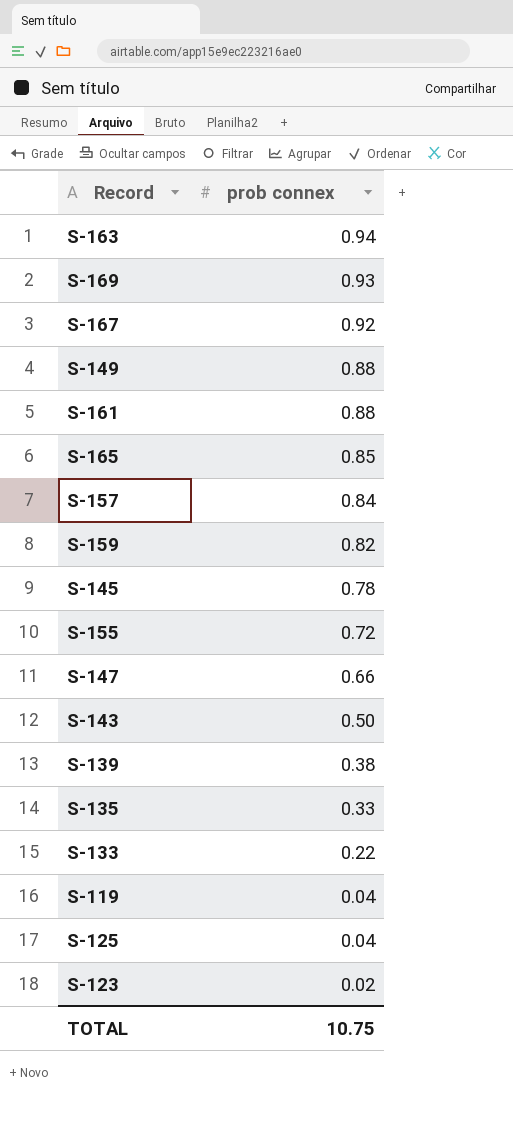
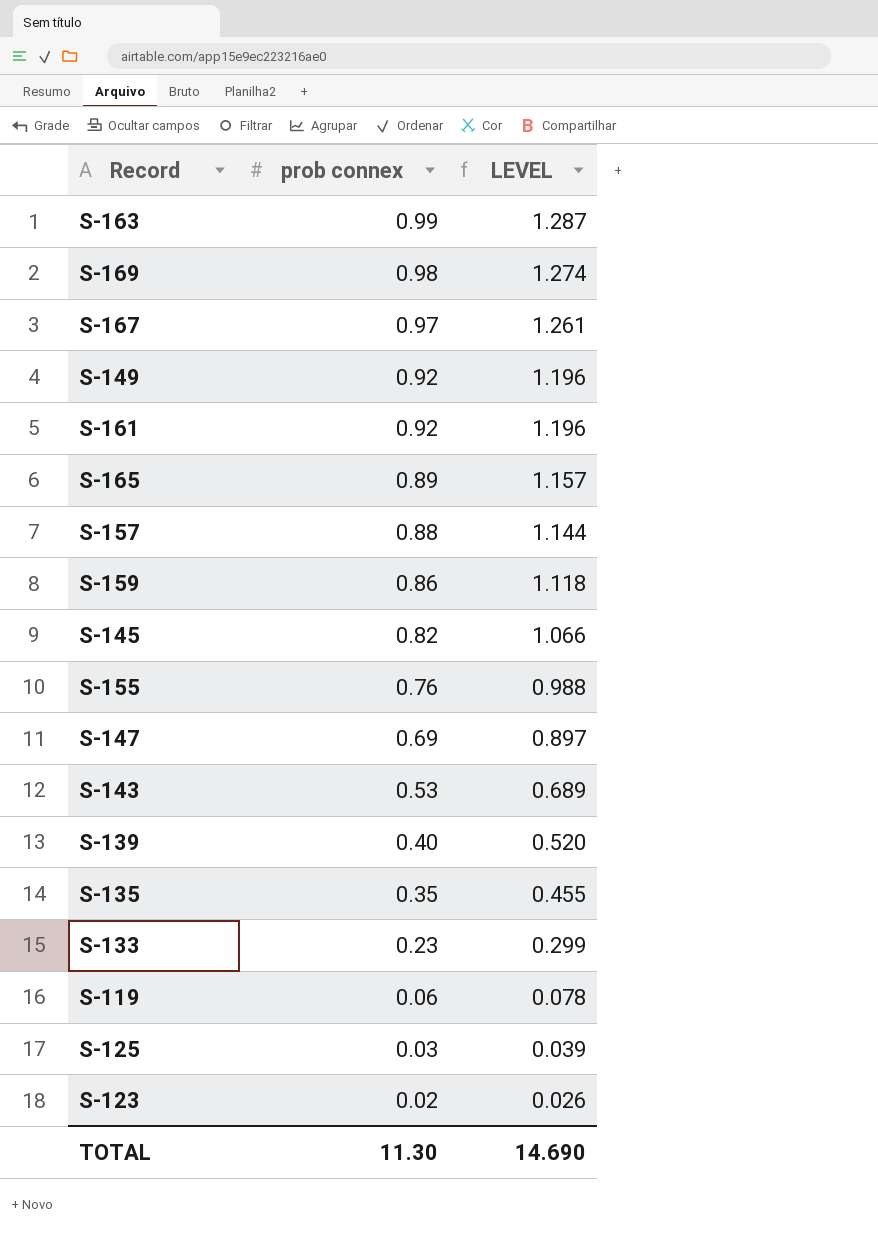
column LEVEL | formula: none -> [prob connex] * 1.3
S-163 | prob connex: 0.94 -> 0.99
S-169 | prob connex: 0.93 -> 0.98
S-167 | prob connex: 0.92 -> 0.97
S-149 | prob connex: 0.88 -> 0.92
S-161 | prob connex: 0.88 -> 0.92
S-165 | prob connex: 0.85 -> 0.89
S-157 | prob connex: 0.84 -> 0.88
S-159 | prob connex: 0.82 -> 0.86
S-145 | prob connex: 0.78 -> 0.82
S-155 | prob connex: 0.72 -> 0.76
S-147 | prob connex: 0.66 -> 0.69
S-143 | prob connex: 0.50 -> 0.53
S-139 | prob connex: 0.38 -> 0.40
S-135 | prob connex: 0.33 -> 0.35
S-133 | prob connex: 0.22 -> 0.23
S-119 | prob connex: 0.04 -> 0.06
S-125 | prob connex: 0.04 -> 0.03
TOTAL | prob connex: 10.75 -> 11.30

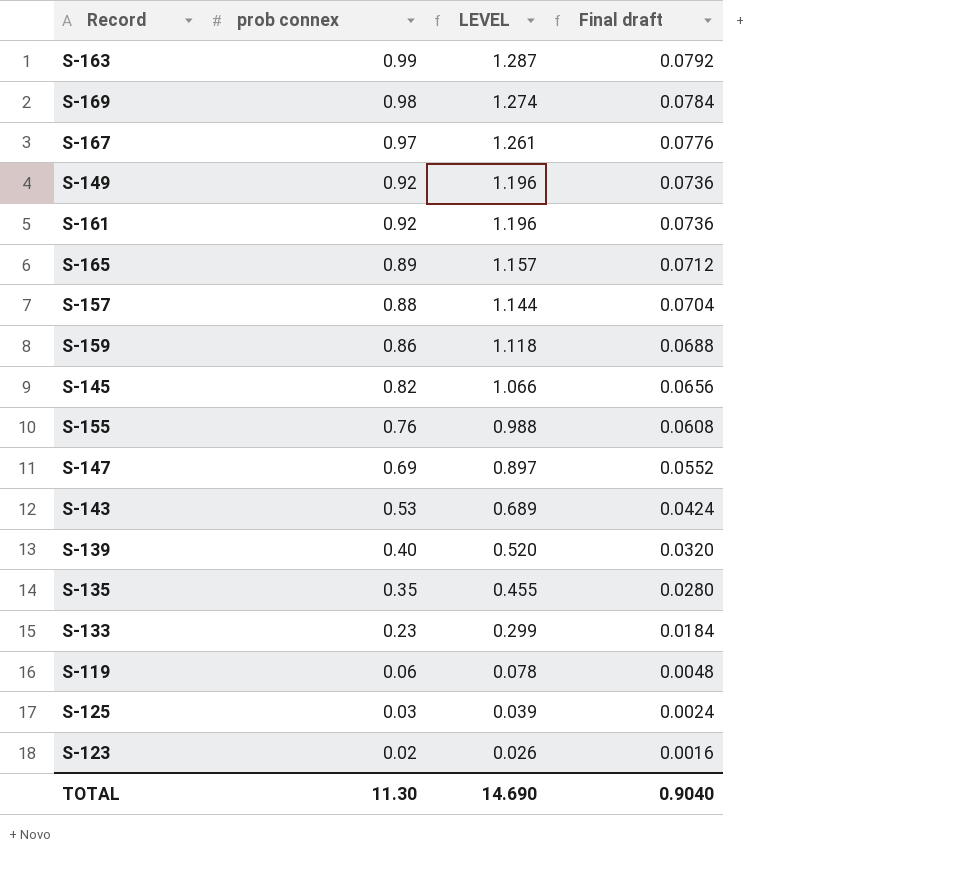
column Final draft | formula: none -> [prob connex] * 0.08

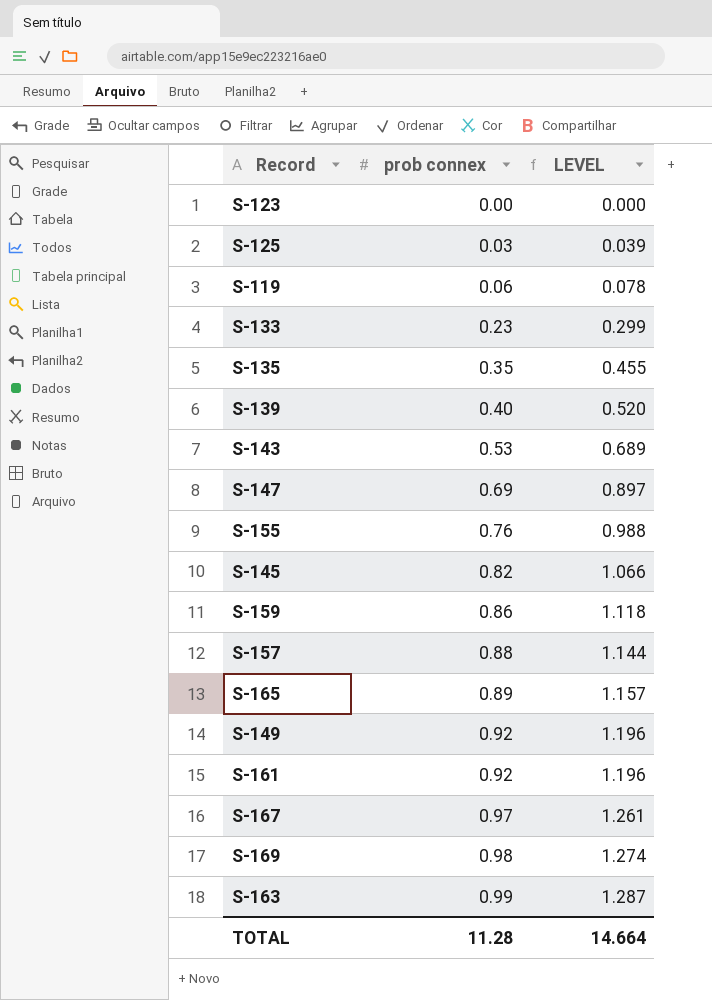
row order: prob connex descending -> prob connex ascending
column Final draft | formula: [prob connex] * 0.08 -> none
S-123 | prob connex: 0.02 -> 0.00
S-123 | LEVEL: 0.026 -> 0.000
TOTAL | prob connex: 11.30 -> 11.28
TOTAL | LEVEL: 14.690 -> 14.664

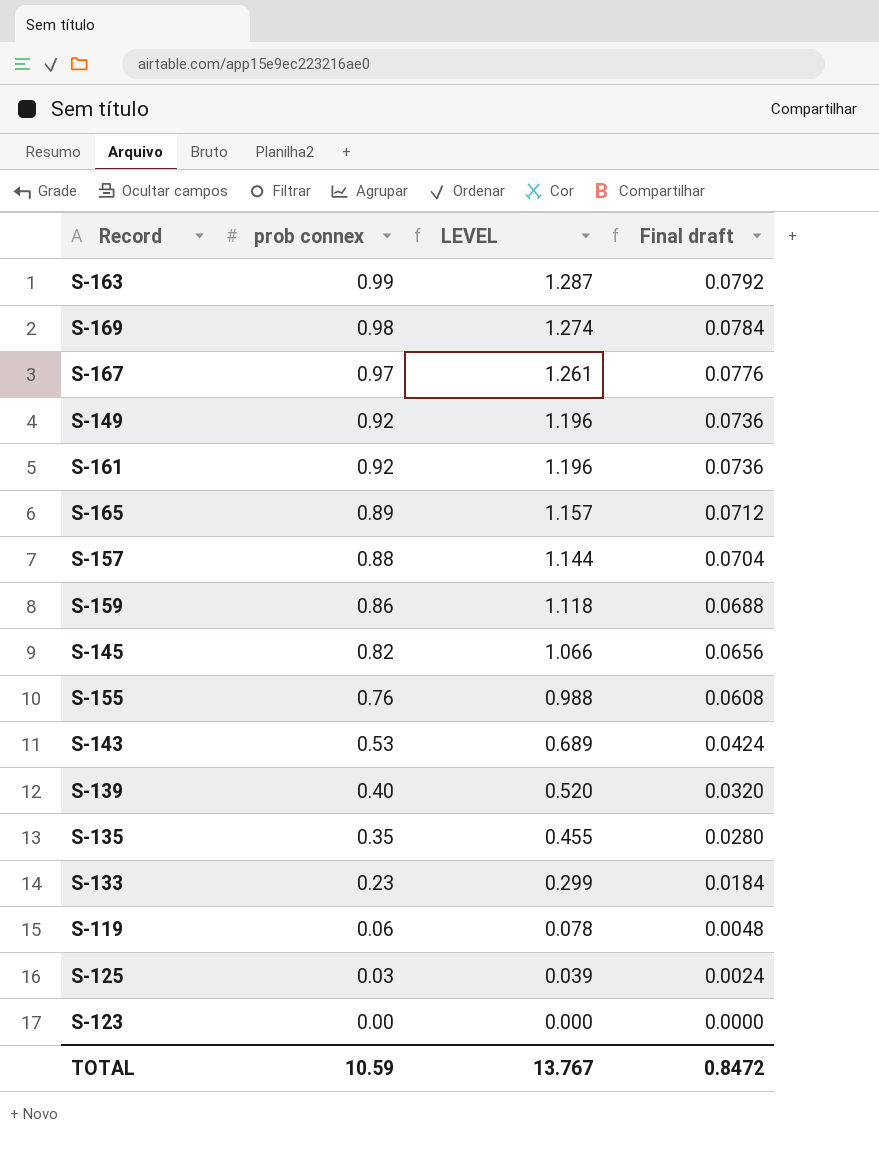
row order: prob connex ascending -> prob connex descending
column Final draft | formula: none -> [prob connex] * 0.08
row S-147: 0.69 | 0.897 -> none
TOTAL | prob connex: 11.28 -> 10.59
TOTAL | LEVEL: 14.664 -> 13.767

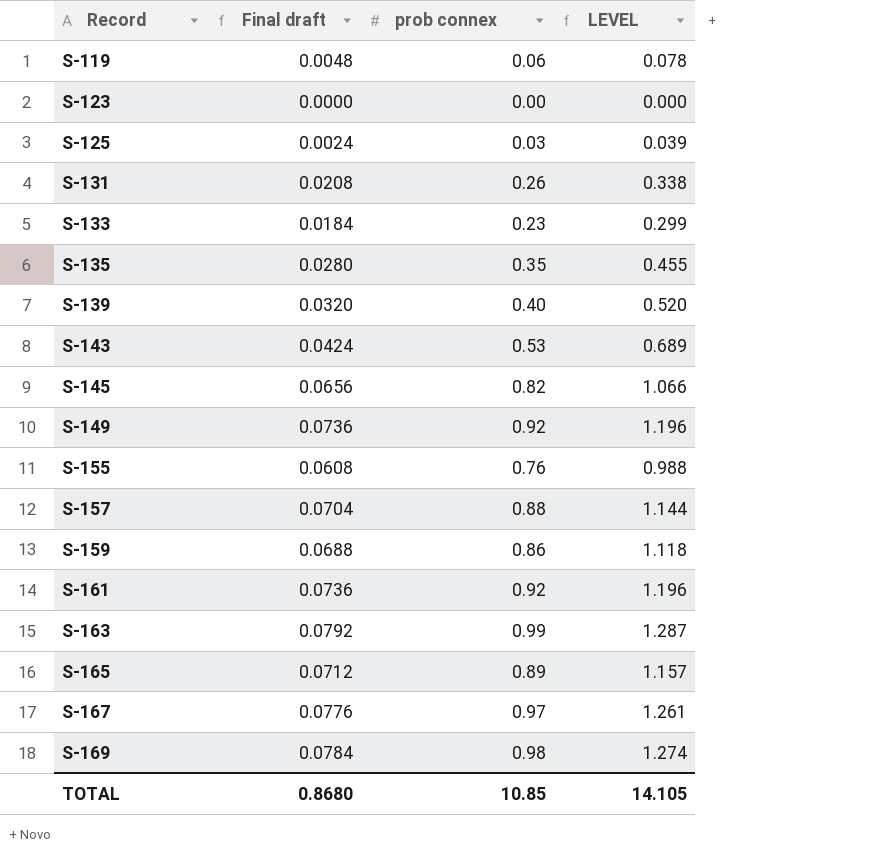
row order: prob connex descending -> Record ascending
column Final draft | position: 4 -> 2
row S-131: none -> 0.0208 | 0.26 | 0.338
TOTAL | Final draft: 0.8472 -> 0.8680
TOTAL | prob connex: 10.59 -> 10.85
TOTAL | LEVEL: 13.767 -> 14.105

